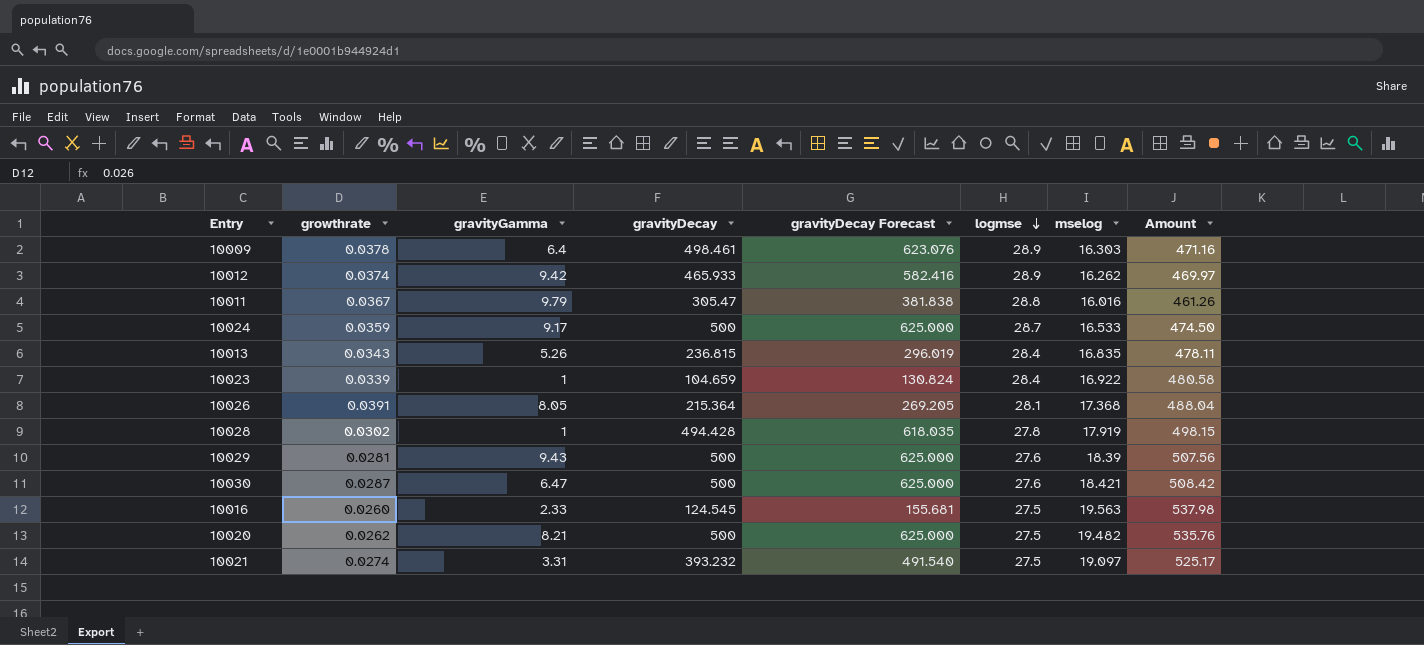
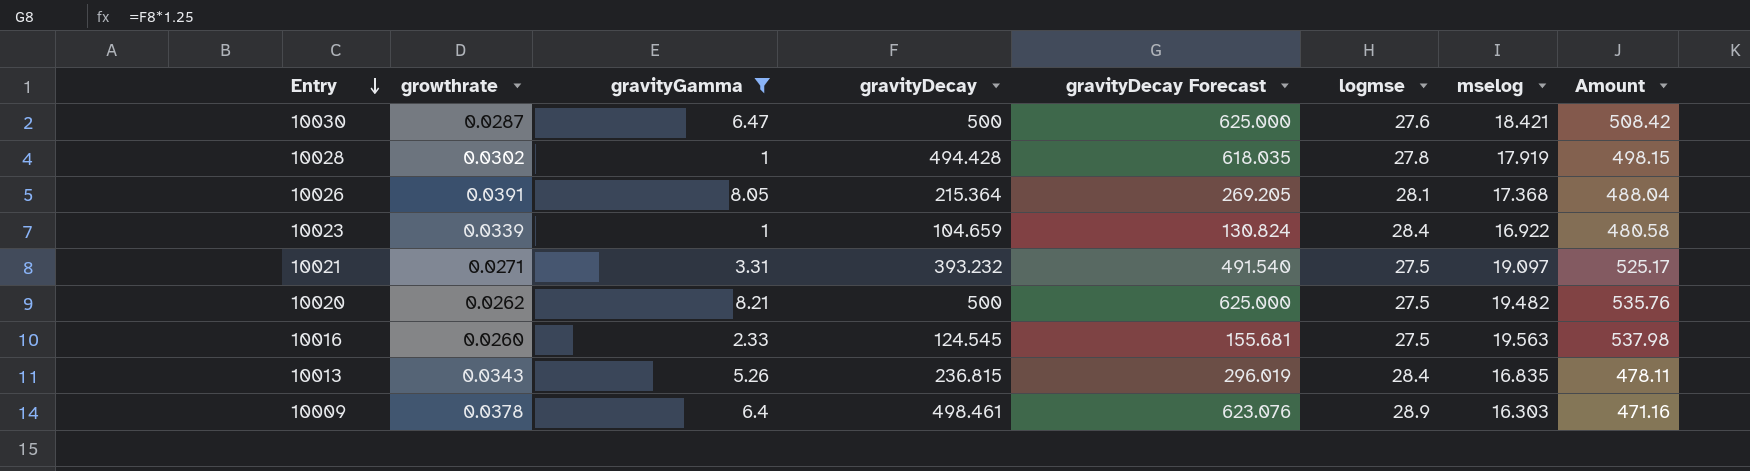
filter: none -> gravityGamma <= 8.21
row order: logmse descending -> Entry descending
10021 | growthrate: 0.0274 -> 0.0271

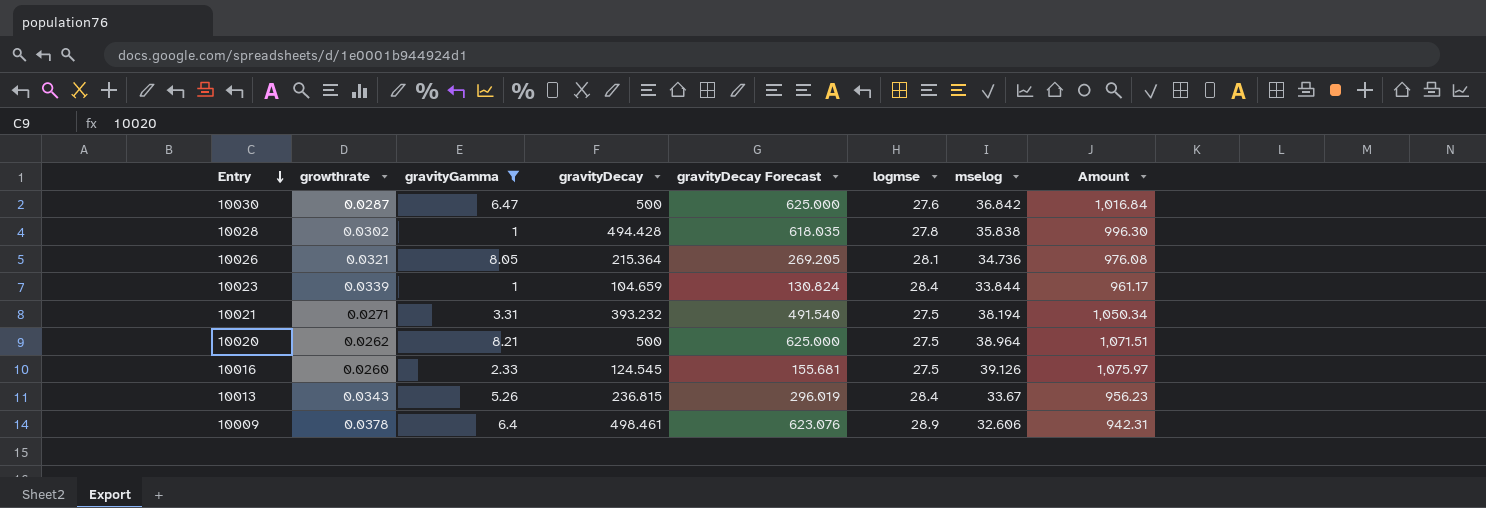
10030 | mselog: 18.421 -> 36.842
10030 | Amount: 508.42 -> 1,016.84
10028 | mselog: 17.919 -> 35.838
10028 | Amount: 498.15 -> 996.30
10026 | growthrate: 0.0391 -> 0.0321
10026 | mselog: 17.368 -> 34.736
10026 | Amount: 488.04 -> 976.08
10023 | mselog: 16.922 -> 33.844
10023 | Amount: 480.58 -> 961.17
10021 | mselog: 19.097 -> 38.194
10021 | Amount: 525.17 -> 1,050.34
10020 | mselog: 19.482 -> 38.964
10020 | Amount: 535.76 -> 1,071.51
10016 | mselog: 19.563 -> 39.126
10016 | Amount: 537.98 -> 1,075.97
10013 | mselog: 16.835 -> 33.67
10013 | Amount: 478.11 -> 956.23
10009 | mselog: 16.303 -> 32.606
10009 | Amount: 471.16 -> 942.31

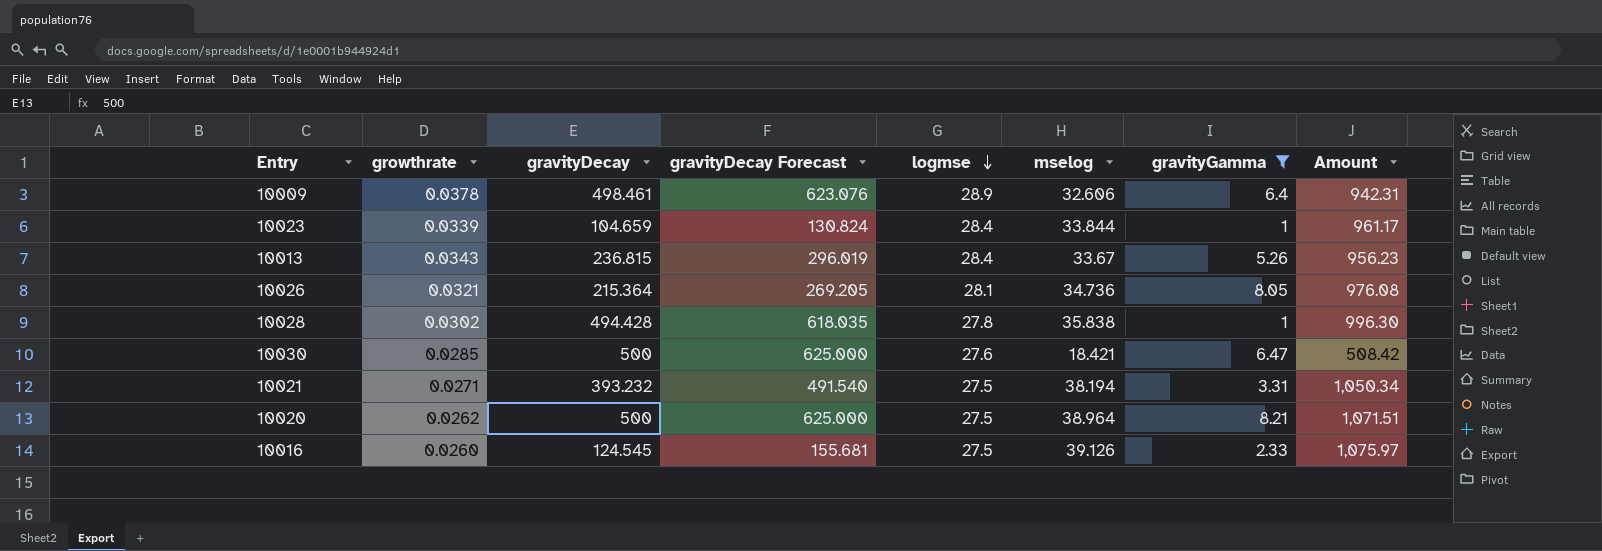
row order: Entry descending -> logmse descending
column gravityGamma | position: 3 -> 7
10030 | growthrate: 0.0287 -> 0.0285
10030 | mselog: 36.842 -> 18.421
10030 | Amount: 1,016.84 -> 508.42

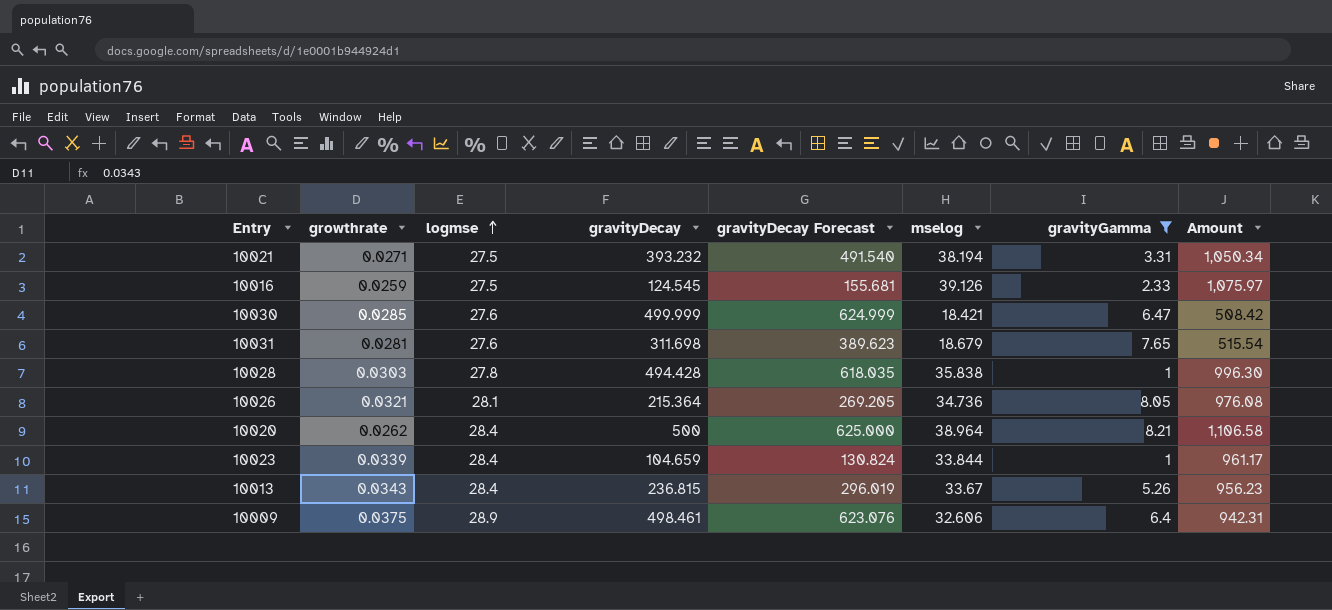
row order: logmse descending -> logmse ascending
column logmse | position: 5 -> 3
10016 | growthrate: 0.0260 -> 0.0259
10030 | gravityDecay: 500 -> 499.999
10030 | gravityDecay Forecast: 625.000 -> 624.999
row 10031: none -> 0.0281 | 27.6 | 311.698 | 389.623 | 18.679 | 7.65 | 515.54
10028 | growthrate: 0.0302 -> 0.0303
10020 | logmse: 27.5 -> 28.4
10020 | Amount: 1,071.51 -> 1,106.58
10009 | growthrate: 0.0378 -> 0.0375

